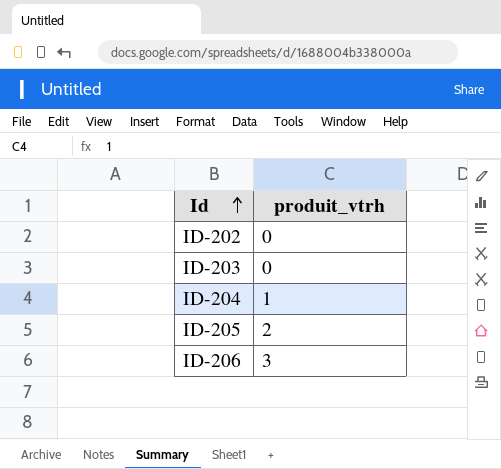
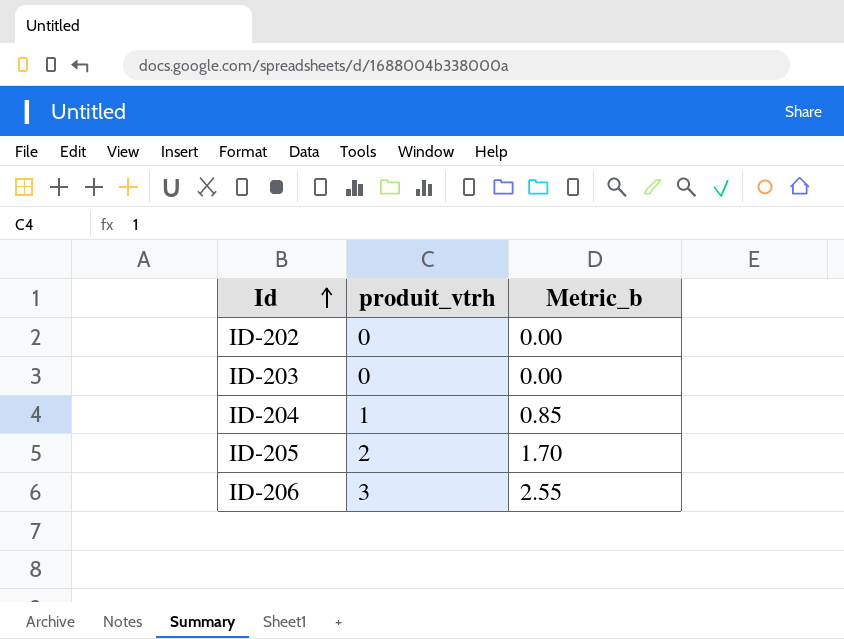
column Metric_b | formula: none -> [produit_vtrh] * 0.85

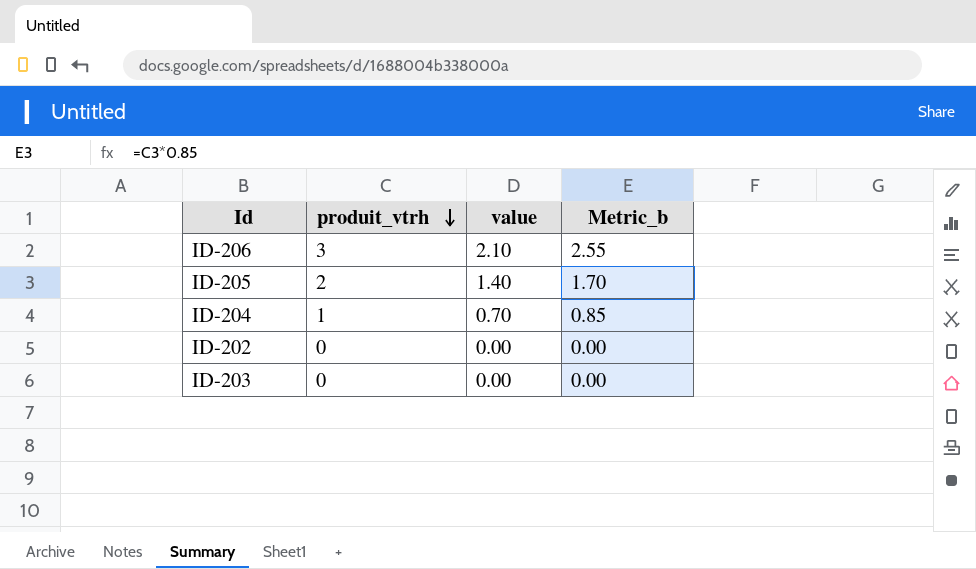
row order: Id ascending -> produit_vtrh descending
column value | formula: none -> [produit_vtrh] * 0.7

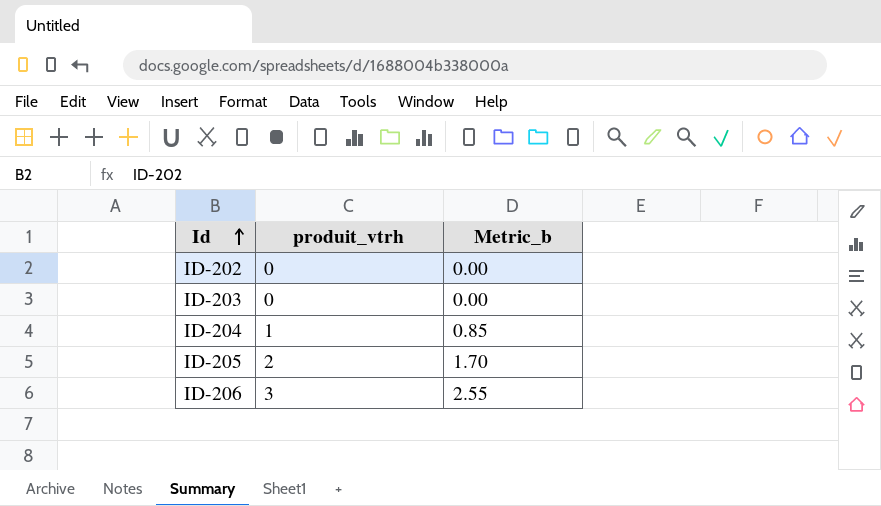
row order: produit_vtrh descending -> Id ascending
column value | formula: [produit_vtrh] * 0.7 -> none

